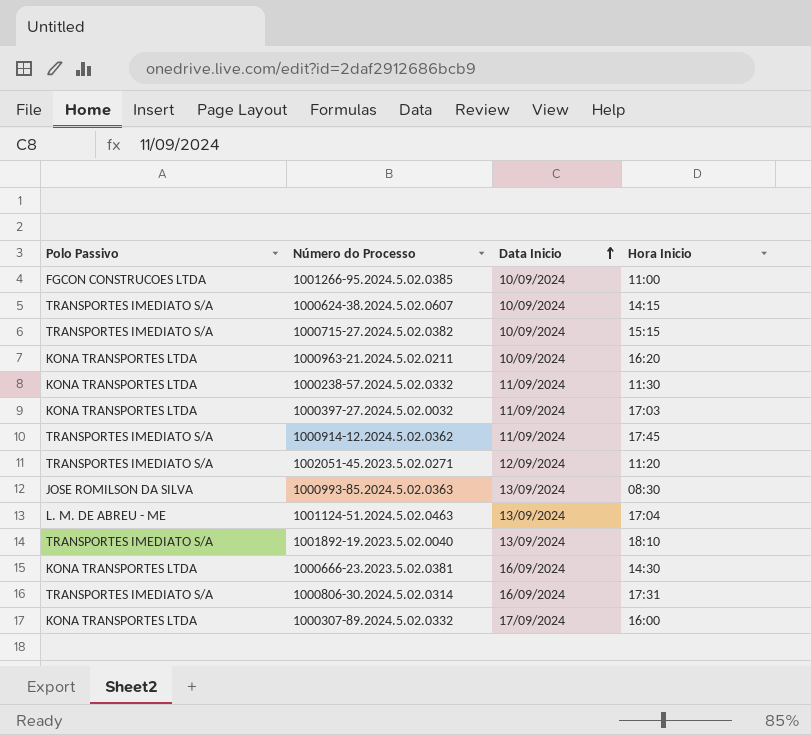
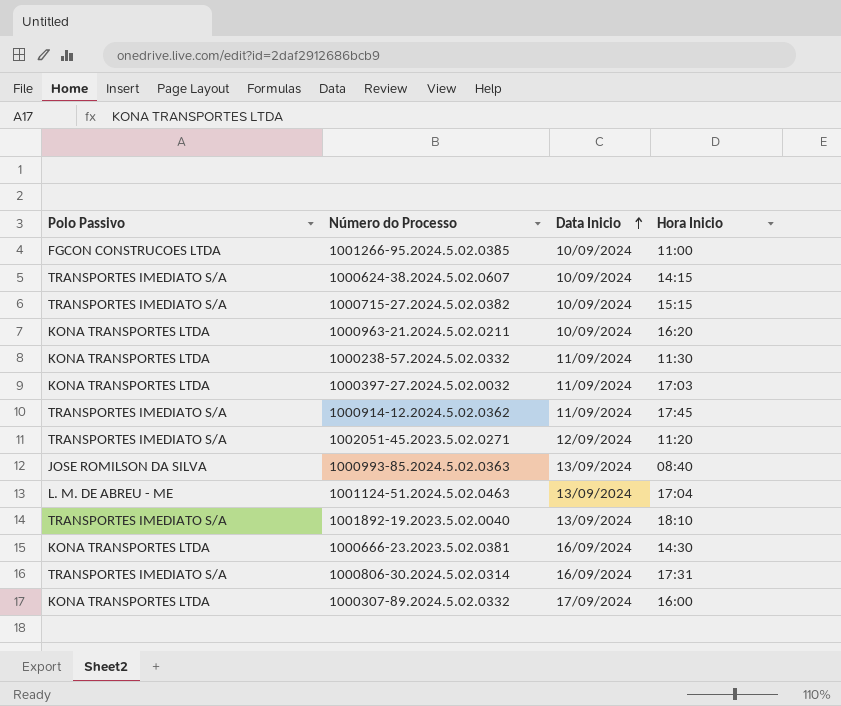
1000993-85.2024.5.02.0363 | Hora Inicio: 08:30 -> 08:40

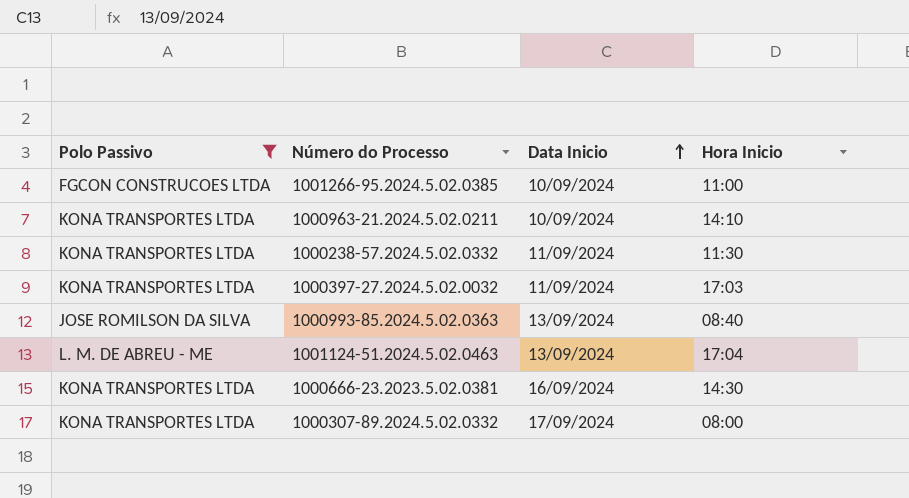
filter: none -> Polo Passivo != TRANSPORTES IMEDIATO S/A
1000963-21.2024.5.02.0211 | Hora Inicio: 16:20 -> 14:10
1000307-89.2024.5.02.0332 | Hora Inicio: 16:00 -> 08:00

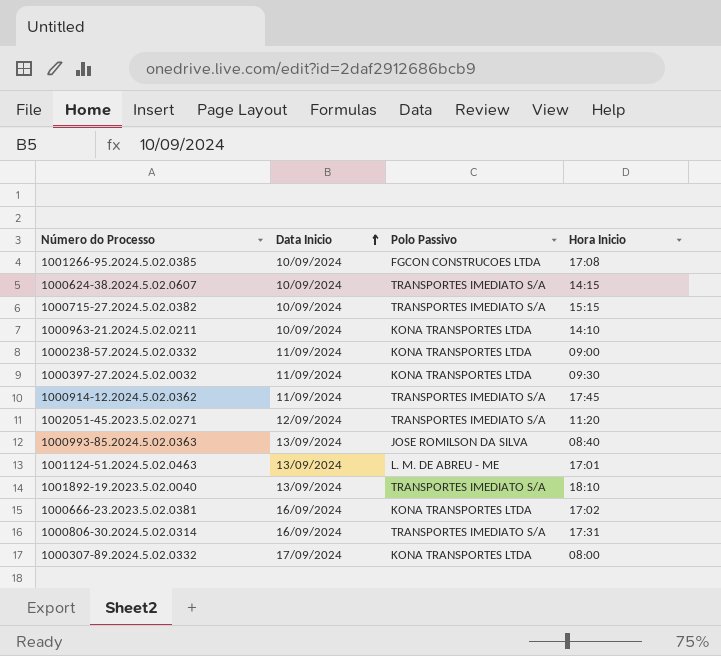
filter: Polo Passivo != TRANSPORTES IMEDIATO S/A -> none
column Polo Passivo | position: 1 -> 3
1001266-95.2024.5.02.0385 | Hora Inicio: 11:00 -> 17:08
1000238-57.2024.5.02.0332 | Hora Inicio: 11:30 -> 09:00
1000397-27.2024.5.02.0032 | Hora Inicio: 17:03 -> 09:30
1001124-51.2024.5.02.0463 | Hora Inicio: 17:04 -> 17:01
1000666-23.2023.5.02.0381 | Hora Inicio: 14:30 -> 17:02

